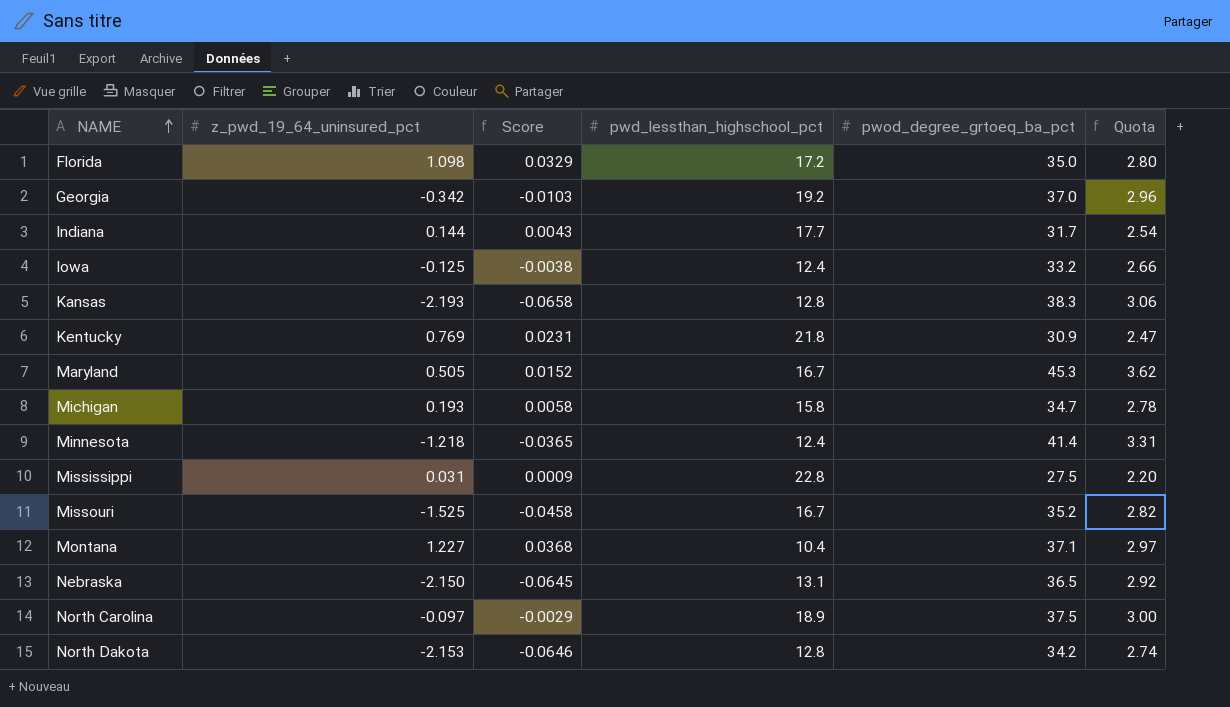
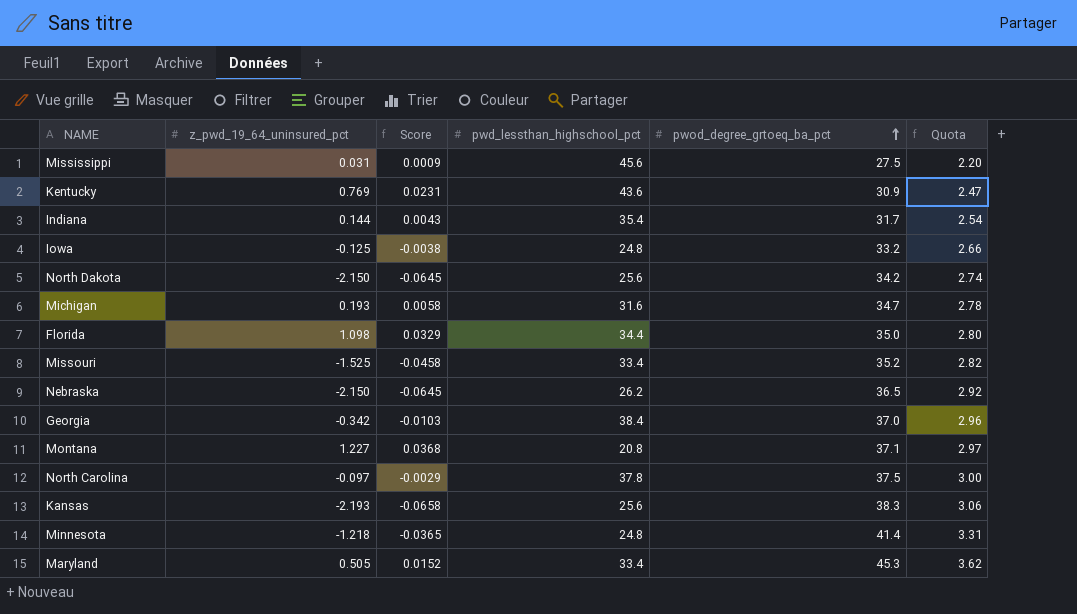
row order: NAME ascending -> pwod_degree_grtoeq_ba_pct ascending
Mississippi | pwd_lessthan_highschool_pct: 22.8 -> 45.6
Kentucky | pwd_lessthan_highschool_pct: 21.8 -> 43.6
Indiana | pwd_lessthan_highschool_pct: 17.7 -> 35.4
Iowa | pwd_lessthan_highschool_pct: 12.4 -> 24.8
North Dakota | z_pwd_19_64_uninsured_pct: -2.153 -> -2.150
North Dakota | Score: -0.0646 -> -0.0645
North Dakota | pwd_lessthan_highschool_pct: 12.8 -> 25.6
Michigan | pwd_lessthan_highschool_pct: 15.8 -> 31.6
Florida | pwd_lessthan_highschool_pct: 17.2 -> 34.4
Missouri | pwd_lessthan_highschool_pct: 16.7 -> 33.4
Nebraska | pwd_lessthan_highschool_pct: 13.1 -> 26.2
Georgia | pwd_lessthan_highschool_pct: 19.2 -> 38.4
Montana | pwd_lessthan_highschool_pct: 10.4 -> 20.8
North Carolina | pwd_lessthan_highschool_pct: 18.9 -> 37.8
Kansas | pwd_lessthan_highschool_pct: 12.8 -> 25.6
Minnesota | pwd_lessthan_highschool_pct: 12.4 -> 24.8
Maryland | pwd_lessthan_highschool_pct: 16.7 -> 33.4

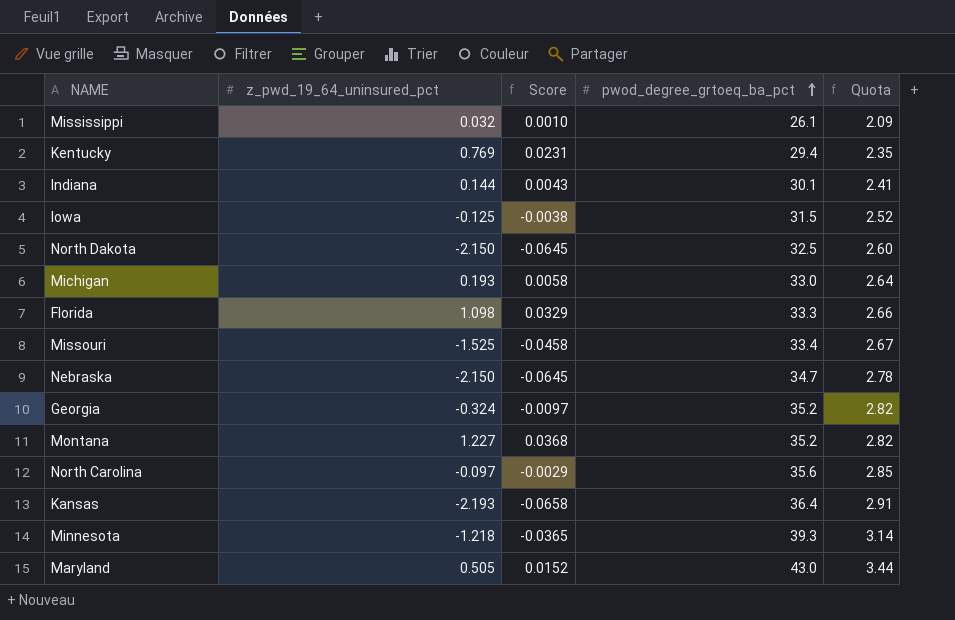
column pwd_lessthan_highschool_pct | position: 4 -> none
Mississippi | z_pwd_19_64_uninsured_pct: 0.031 -> 0.032
Mississippi | Score: 0.0009 -> 0.0010
Mississippi | pwod_degree_grtoeq_ba_pct: 27.5 -> 26.1
Mississippi | Quota: 2.20 -> 2.09
Kentucky | pwod_degree_grtoeq_ba_pct: 30.9 -> 29.4
Kentucky | Quota: 2.47 -> 2.35
Indiana | pwod_degree_grtoeq_ba_pct: 31.7 -> 30.1
Indiana | Quota: 2.54 -> 2.41
Iowa | pwod_degree_grtoeq_ba_pct: 33.2 -> 31.5
Iowa | Quota: 2.66 -> 2.52
North Dakota | pwod_degree_grtoeq_ba_pct: 34.2 -> 32.5
North Dakota | Quota: 2.74 -> 2.60
Michigan | pwod_degree_grtoeq_ba_pct: 34.7 -> 33.0
Michigan | Quota: 2.78 -> 2.64
Florida | pwod_degree_grtoeq_ba_pct: 35.0 -> 33.3
Florida | Quota: 2.80 -> 2.66
Missouri | pwod_degree_grtoeq_ba_pct: 35.2 -> 33.4
Missouri | Quota: 2.82 -> 2.67
Nebraska | pwod_degree_grtoeq_ba_pct: 36.5 -> 34.7
Nebraska | Quota: 2.92 -> 2.78
Georgia | z_pwd_19_64_uninsured_pct: -0.342 -> -0.324
Georgia | Score: -0.0103 -> -0.0097
Georgia | pwod_degree_grtoeq_ba_pct: 37.0 -> 35.2
Georgia | Quota: 2.96 -> 2.82
Montana | pwod_degree_grtoeq_ba_pct: 37.1 -> 35.2
Montana | Quota: 2.97 -> 2.82
North Carolina | pwod_degree_grtoeq_ba_pct: 37.5 -> 35.6
North Carolina | Quota: 3.00 -> 2.85
Kansas | pwod_degree_grtoeq_ba_pct: 38.3 -> 36.4
Kansas | Quota: 3.06 -> 2.91
Minnesota | pwod_degree_grtoeq_ba_pct: 41.4 -> 39.3
Minnesota | Quota: 3.31 -> 3.14
Maryland | pwod_degree_grtoeq_ba_pct: 45.3 -> 43.0
Maryland | Quota: 3.62 -> 3.44

